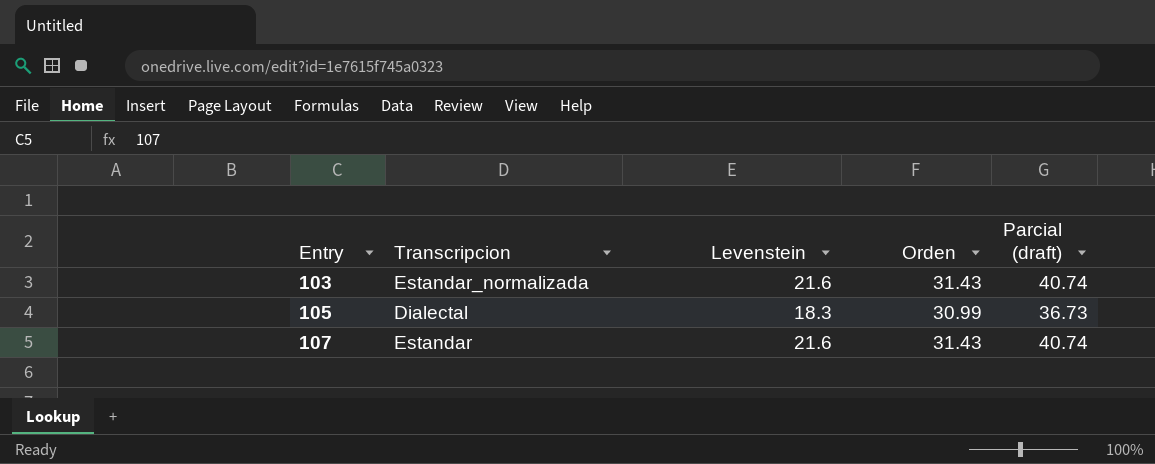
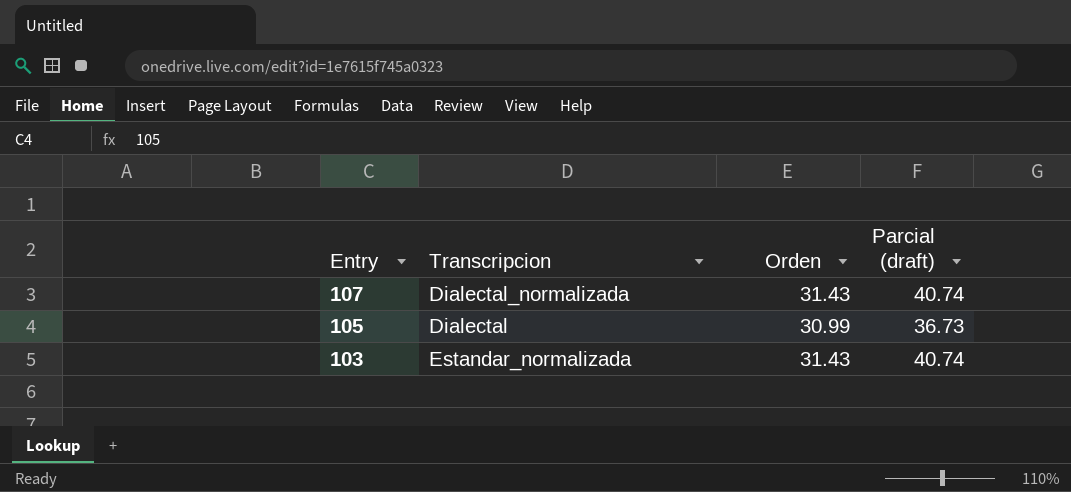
row order: Entry ascending -> Entry descending
column Levenstein | position: 3 -> none
107 | Transcripcion: Estandar -> Dialectal_normalizada

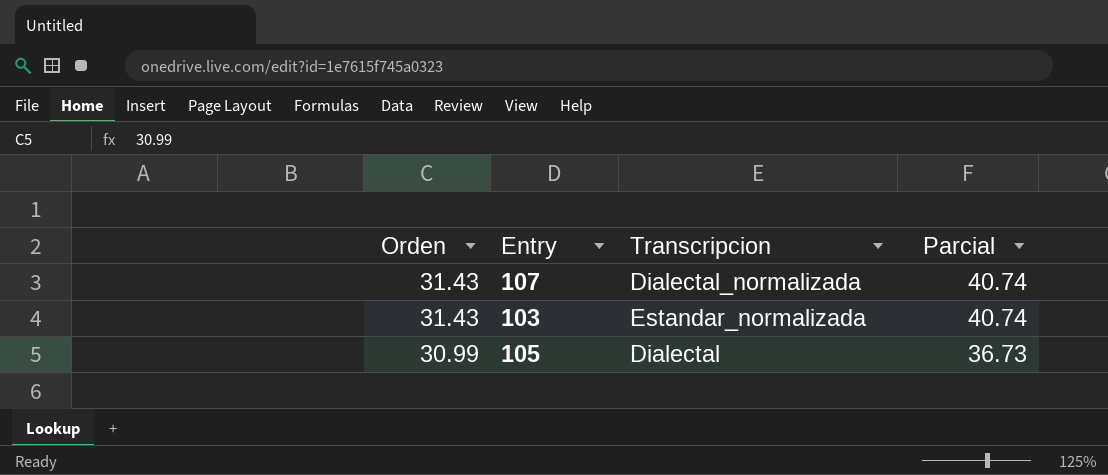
row order: Entry descending -> Orden descending
column Orden | position: 3 -> 1
column name: Parcial (draft) -> Parcial

